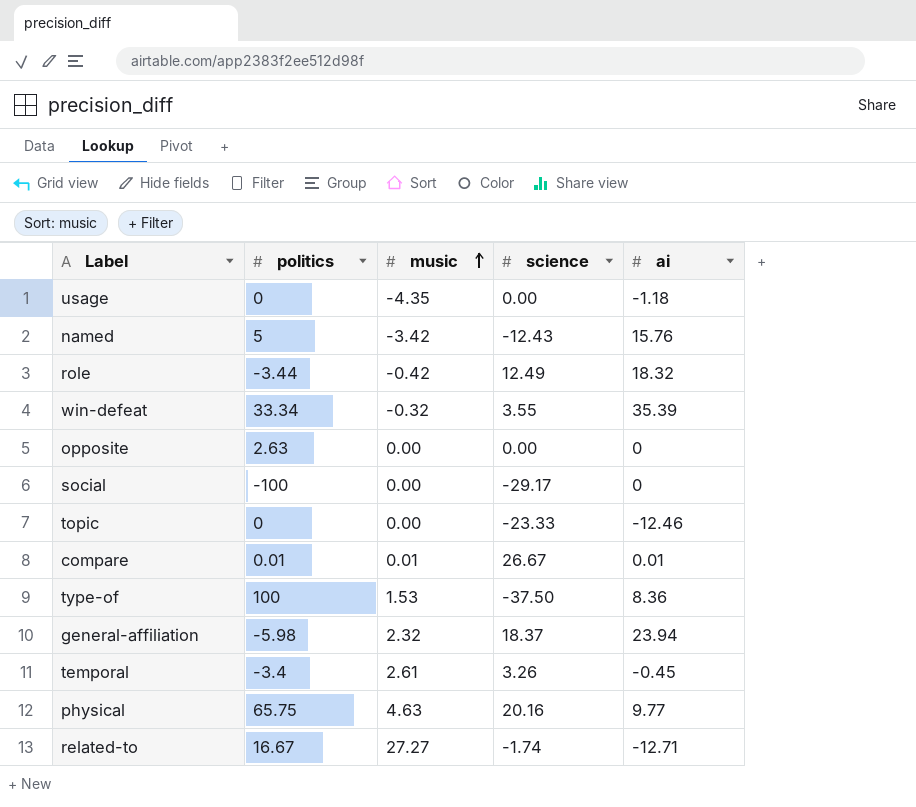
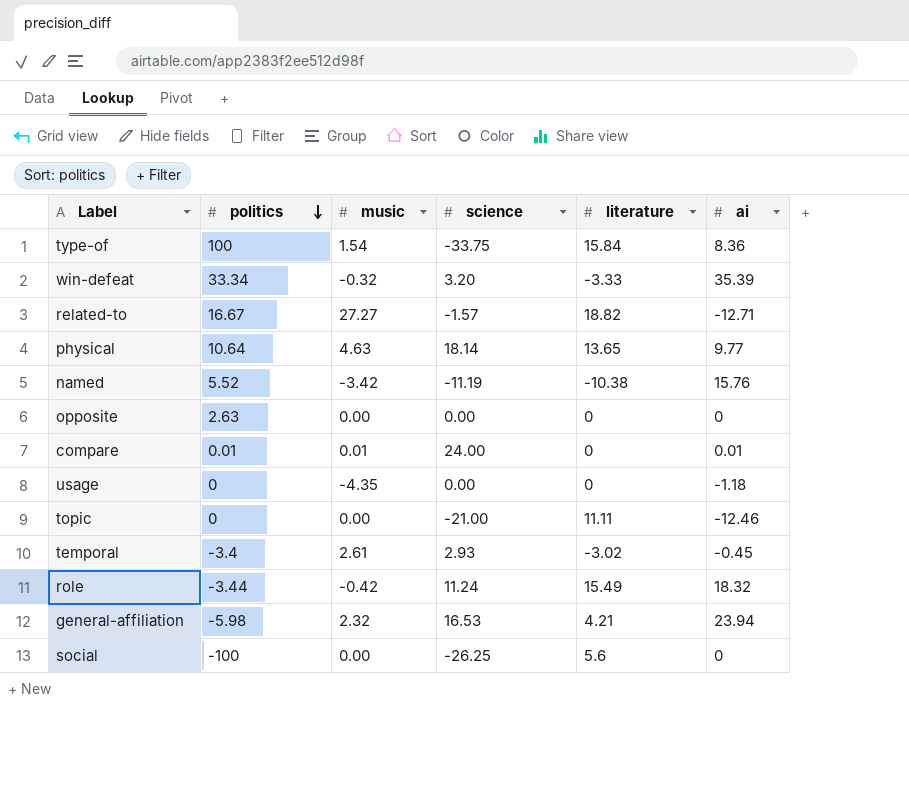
row order: music ascending -> politics descending
column literature | position: none -> 5
type-of | music: 1.53 -> 1.54
type-of | science: -37.50 -> -33.75
win-defeat | science: 3.55 -> 3.20
related-to | science: -1.74 -> -1.57
physical | politics: 65.75 -> 10.64
physical | science: 20.16 -> 18.14
named | politics: 5 -> 5.52
named | science: -12.43 -> -11.19
compare | science: 26.67 -> 24.00
topic | science: -23.33 -> -21.00
temporal | science: 3.26 -> 2.93
role | science: 12.49 -> 11.24
general-affiliation | science: 18.37 -> 16.53
social | science: -29.17 -> -26.25

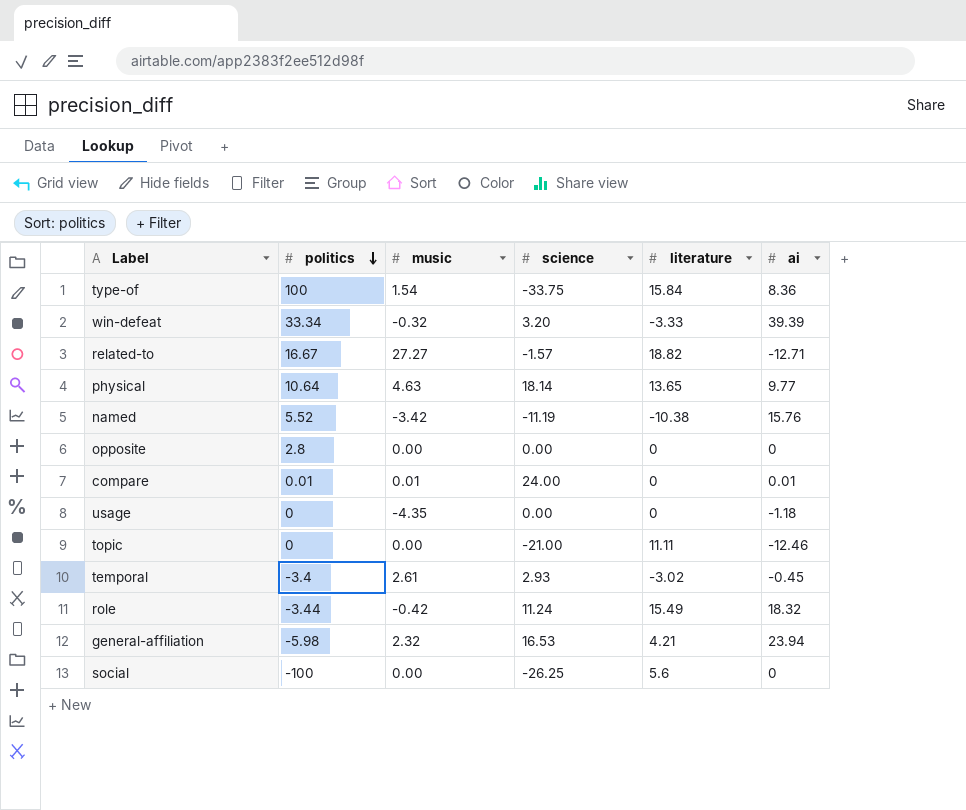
win-defeat | ai: 35.39 -> 39.39
opposite | politics: 2.63 -> 2.8

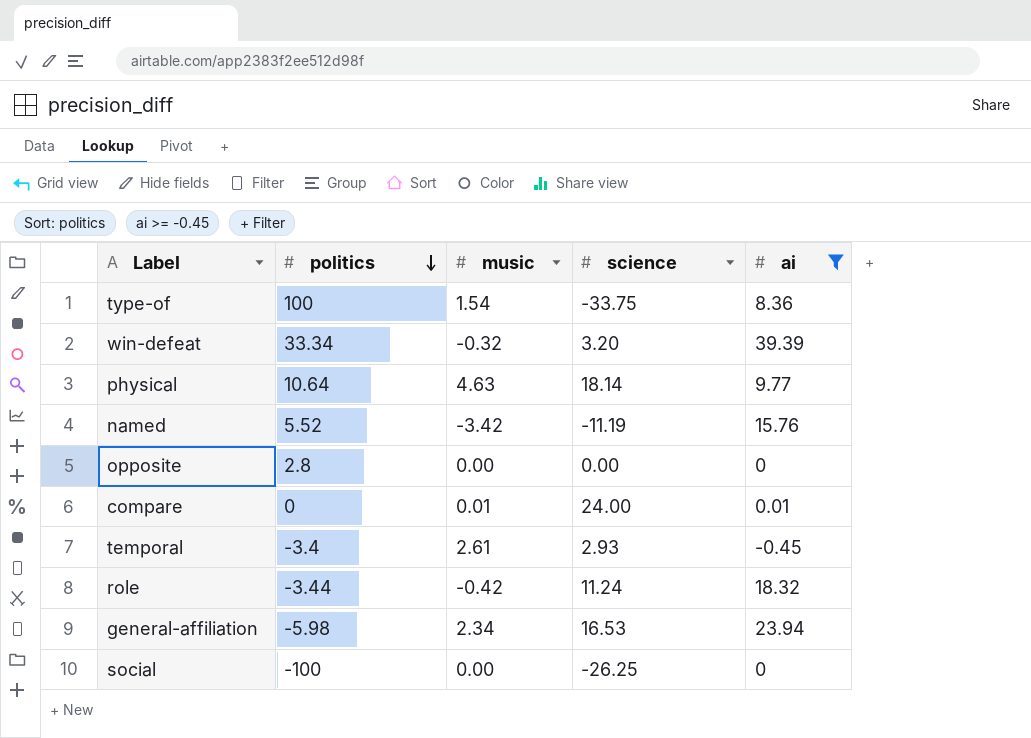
filter: none -> ai >= -0.45
column literature | position: 5 -> none
compare | politics: 0.01 -> 0
general-affiliation | music: 2.32 -> 2.34

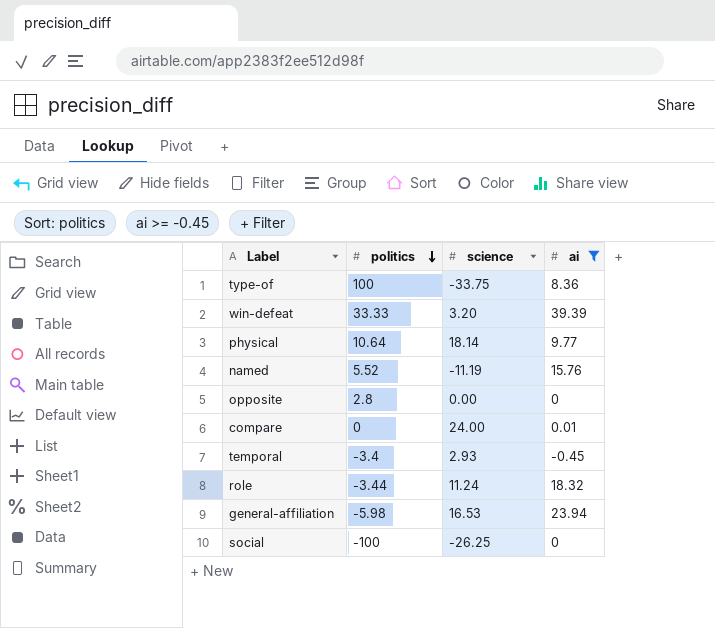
column music | position: 3 -> none
win-defeat | politics: 33.34 -> 33.33

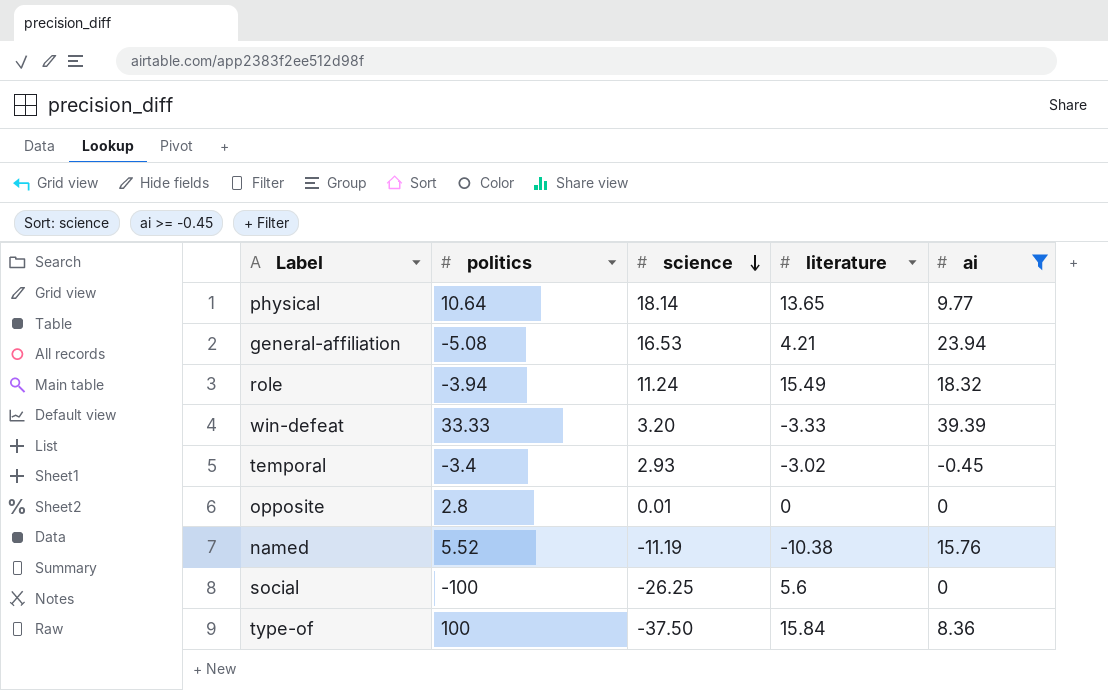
row order: politics descending -> science descending
column literature | position: none -> 4
row compare: 0 | 24.00 | 0.01 -> none
general-affiliation | politics: -5.98 -> -5.08
role | politics: -3.44 -> -3.94
opposite | science: 0.00 -> 0.01
type-of | science: -33.75 -> -37.50

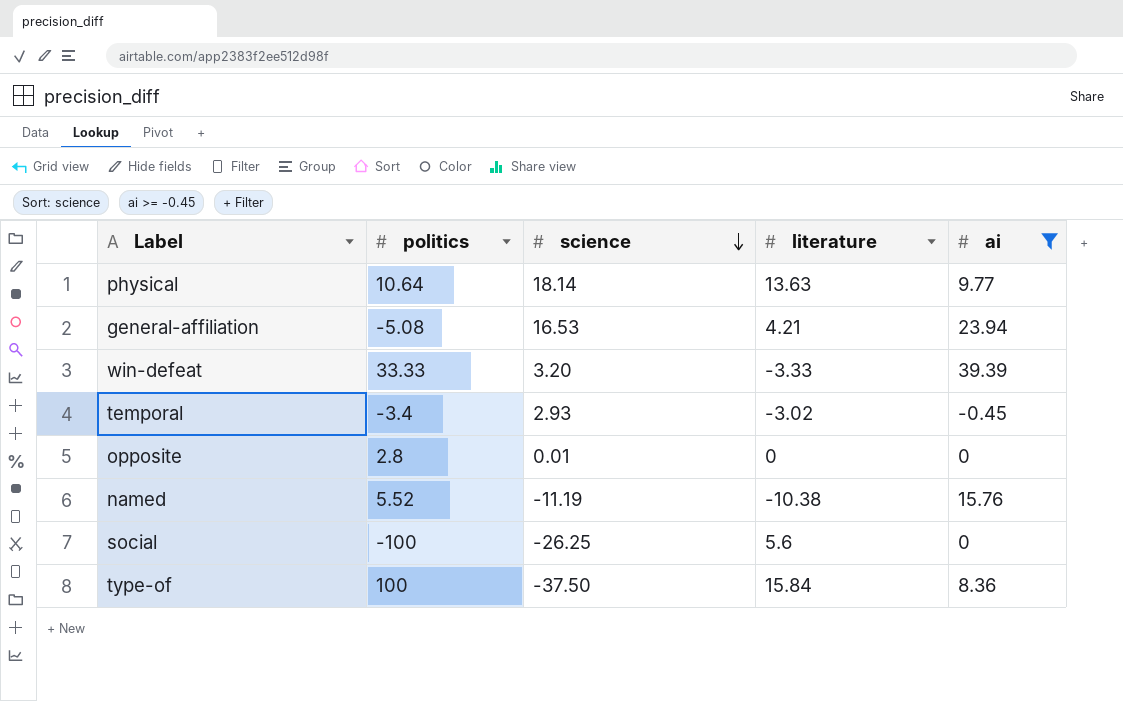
row role: -3.94 | 11.24 | 15.49 | 18.32 -> none
physical | literature: 13.65 -> 13.63

